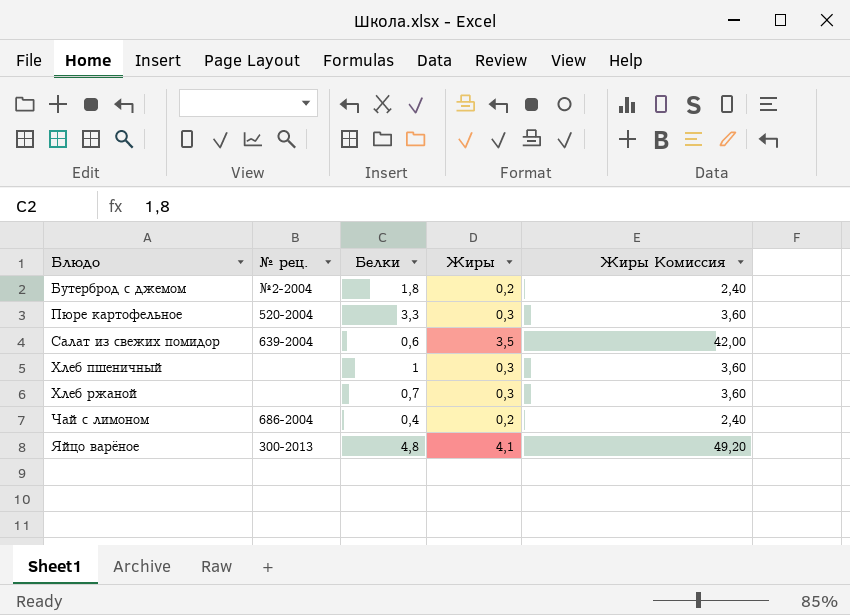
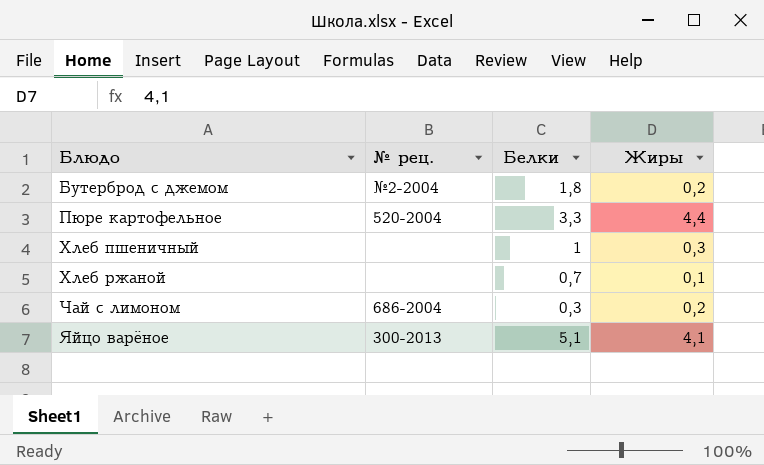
column Жиры Комиссия | formula: [Жиры] * 12 -> none
row Салат из свежих помидор: 639-2004 | 0,6 | 3,5 | 42,00 -> none
Пюре картофельное | Жиры: 0,3 -> 4,4
Хлеб ржаной | Жиры: 0,3 -> 0,1
Чай с лимоном | Белки: 0,4 -> 0,3
Яйцо варёное | Белки: 4,8 -> 5,1

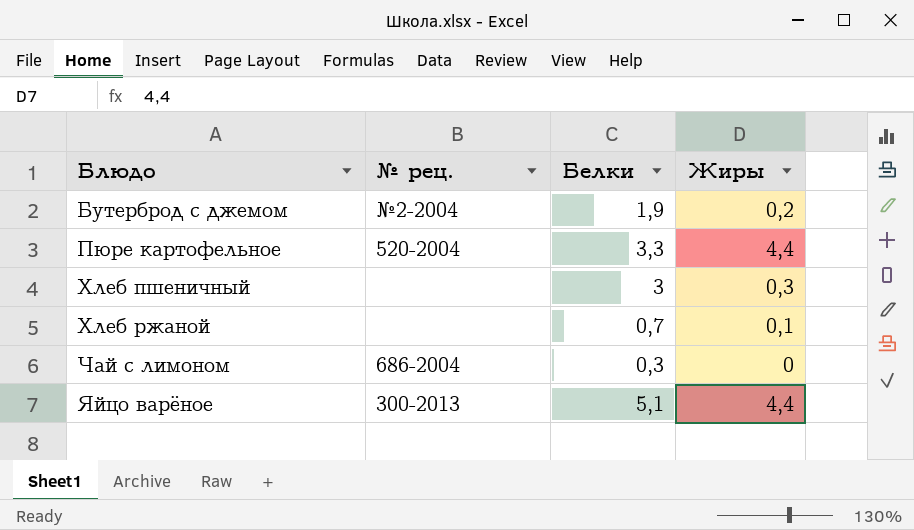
Бутерброд с джемом | Белки: 1,8 -> 1,9
Хлеб пшеничный | Белки: 1 -> 3
Чай с лимоном | Жиры: 0,2 -> 0
Яйцо варёное | Жиры: 4,1 -> 4,4

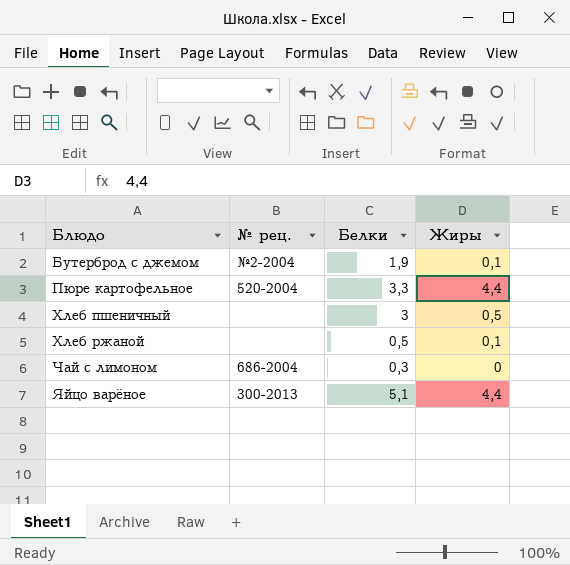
Бутерброд с джемом | Жиры: 0,2 -> 0,1
Хлеб пшеничный | Жиры: 0,3 -> 0,5
Хлеб ржаной | Белки: 0,7 -> 0,5

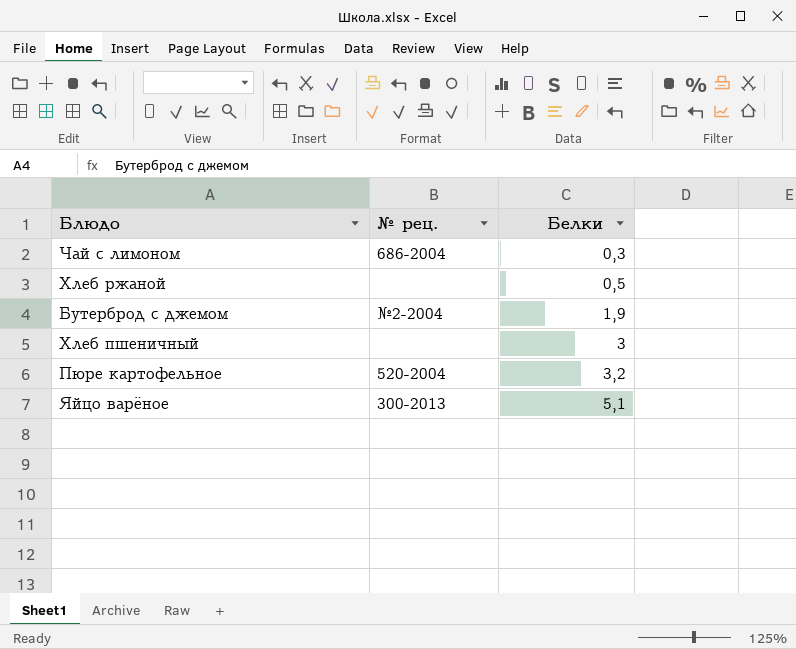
row order: Блюдо ascending -> Белки ascending
column Жиры | position: 4 -> none
Пюре картофельное | Белки: 3,3 -> 3,2

